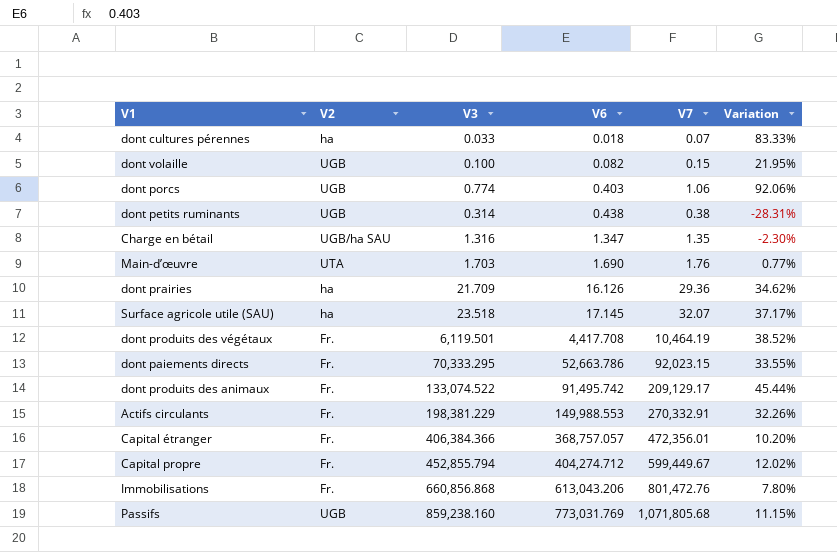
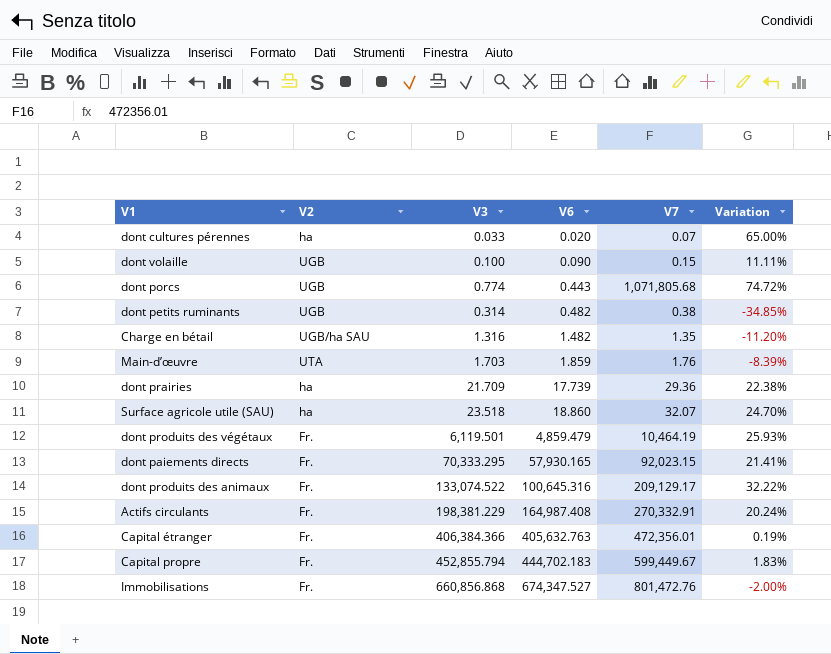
row Passifs: UGB | 859,238.160 | 773,031.769 | 1,071,805.68 | 11.15% -> none
dont cultures pérennes | V6: 0.018 -> 0.020
dont cultures pérennes | Variation: 83.33% -> 65.00%
dont volaille | V6: 0.082 -> 0.090
dont volaille | Variation: 21.95% -> 11.11%
dont porcs | V6: 0.403 -> 0.443
dont porcs | V7: 1.06 -> 1,071,805.68
dont porcs | Variation: 92.06% -> 74.72%
dont petits ruminants | V6: 0.438 -> 0.482
dont petits ruminants | Variation: -28.31% -> -34.85%
Charge en bétail | V6: 1.347 -> 1.482
Charge en bétail | Variation: -2.30% -> -11.20%
Main-d’œuvre | V6: 1.690 -> 1.859
Main-d’œuvre | Variation: 0.77% -> -8.39%
dont prairies | V6: 16.126 -> 17.739
dont prairies | Variation: 34.62% -> 22.38%
Surface agricole utile (SAU) | V6: 17.145 -> 18.860
Surface agricole utile (SAU) | Variation: 37.17% -> 24.70%
dont produits des végétaux | V6: 4,417.708 -> 4,859.479
dont produits des végétaux | Variation: 38.52% -> 25.93%
dont paiements directs | V6: 52,663.786 -> 57,930.165
dont paiements directs | Variation: 33.55% -> 21.41%
dont produits des animaux | V6: 91,495.742 -> 100,645.316
dont produits des animaux | Variation: 45.44% -> 32.22%
Actifs circulants | V6: 149,988.553 -> 164,987.408
Actifs circulants | Variation: 32.26% -> 20.24%
Capital étranger | V6: 368,757.057 -> 405,632.763
Capital étranger | Variation: 10.20% -> 0.19%
Capital propre | V6: 404,274.712 -> 444,702.183
Capital propre | Variation: 12.02% -> 1.83%
Immobilisations | V6: 613,043.206 -> 674,347.527
Immobilisations | Variation: 7.80% -> -2.00%

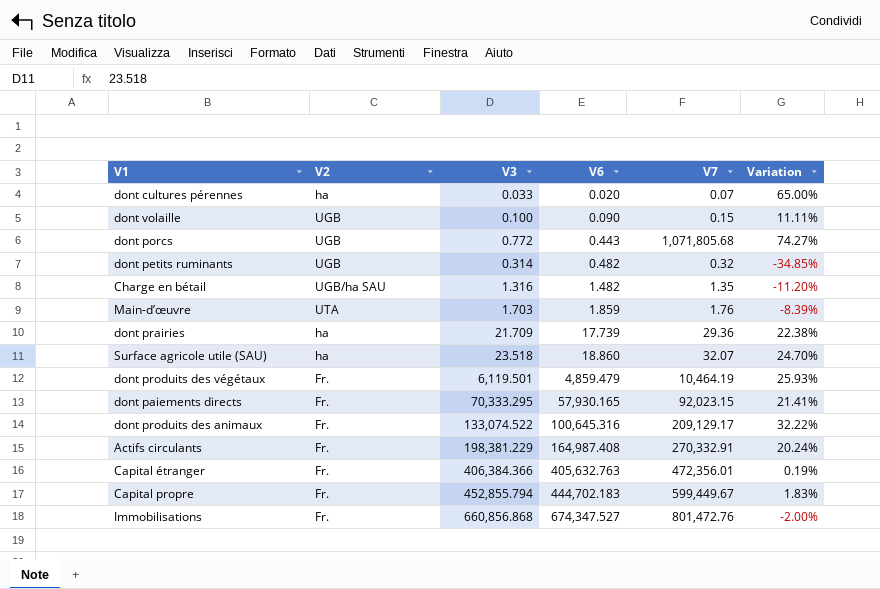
dont porcs | V3: 0.774 -> 0.772
dont porcs | Variation: 74.72% -> 74.27%
dont petits ruminants | V7: 0.38 -> 0.32

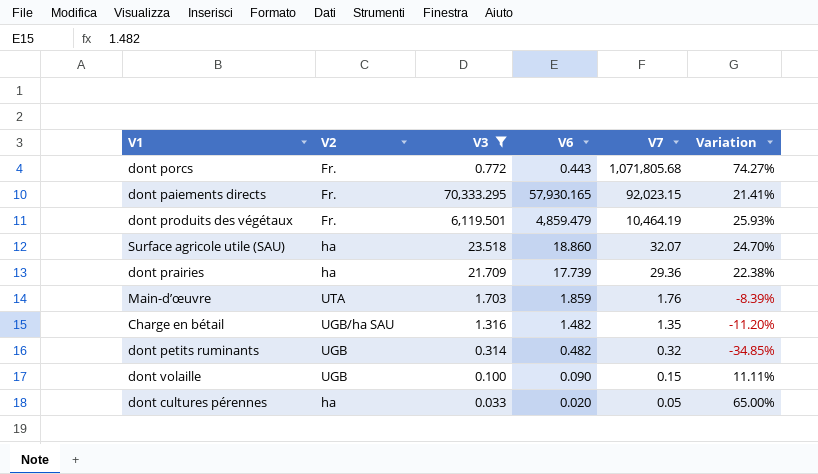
filter: none -> V3 <= 70,333.295
row order: V6 ascending -> V7 descending
dont porcs | V2: UGB -> Fr.
dont cultures pérennes | V7: 0.07 -> 0.05

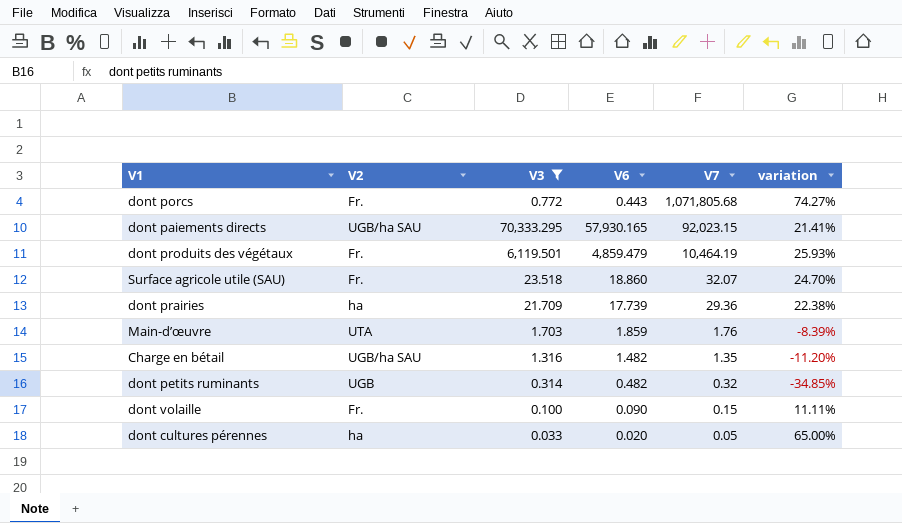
column name: Variation -> variation
dont paiements directs | V2: Fr. -> UGB/ha SAU
Surface agricole utile (SAU) | V2: ha -> Fr.
dont volaille | V2: UGB -> Fr.

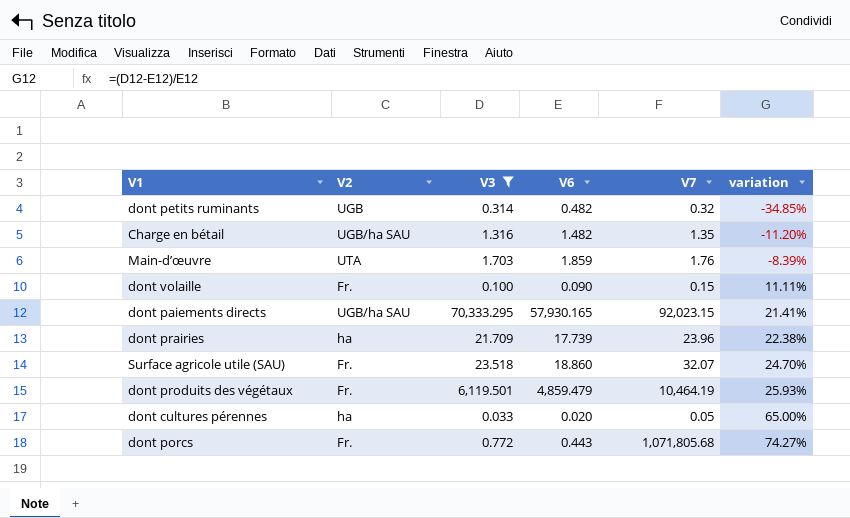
row order: V7 descending -> variation ascending
dont prairies | V7: 29.36 -> 23.96

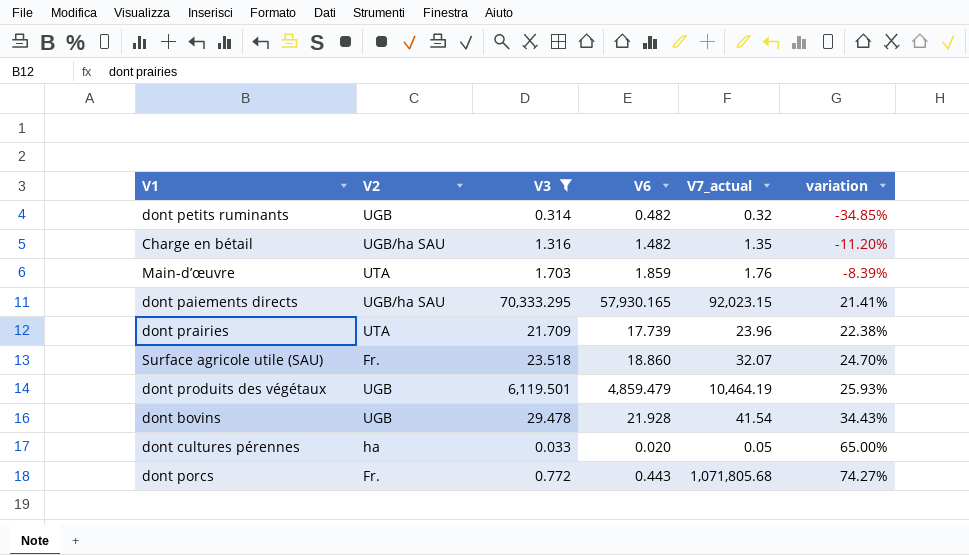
column name: V7 -> V7_actual
row dont volaille: Fr. | 0.100 | 0.090 | 0.15 | 11.11% -> none
dont prairies | V2: ha -> UTA
dont produits des végétaux | V2: Fr. -> UGB
row dont bovins: none -> UGB | 29.478 | 21.928 | 41.54 | 34.43%

